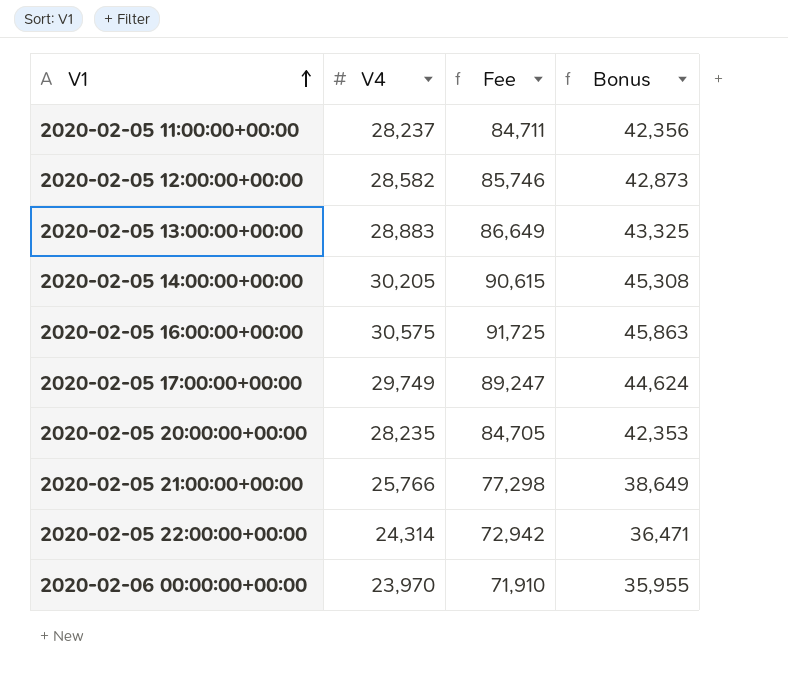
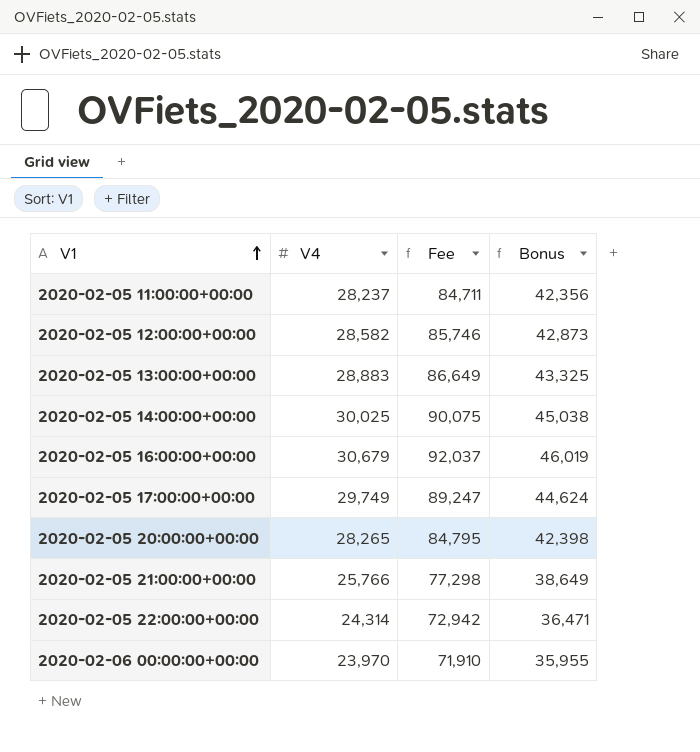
2020-02-05 14:00:00+00:00 | V4: 30,205 -> 30,025
2020-02-05 14:00:00+00:00 | Fee: 90,615 -> 90,075
2020-02-05 14:00:00+00:00 | Bonus: 45,308 -> 45,038
2020-02-05 16:00:00+00:00 | V4: 30,575 -> 30,679
2020-02-05 16:00:00+00:00 | Fee: 91,725 -> 92,037
2020-02-05 16:00:00+00:00 | Bonus: 45,863 -> 46,019
2020-02-05 20:00:00+00:00 | V4: 28,235 -> 28,265
2020-02-05 20:00:00+00:00 | Fee: 84,705 -> 84,795
2020-02-05 20:00:00+00:00 | Bonus: 42,353 -> 42,398

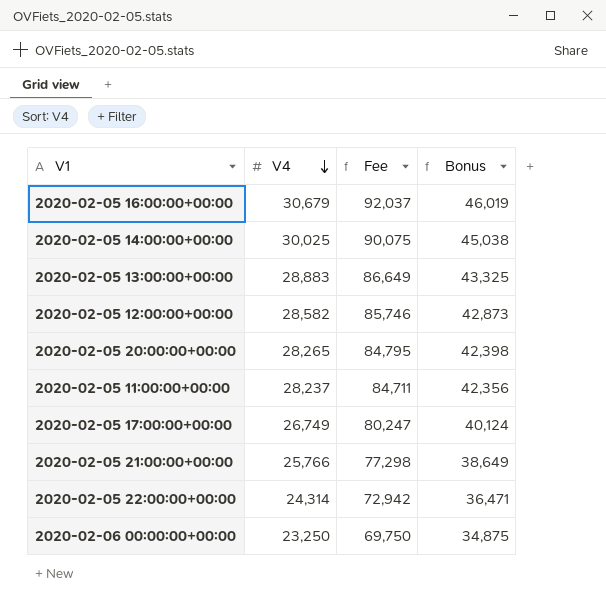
row order: V1 ascending -> V4 descending
2020-02-05 17:00:00+00:00 | V4: 29,749 -> 26,749
2020-02-05 17:00:00+00:00 | Fee: 89,247 -> 80,247
2020-02-05 17:00:00+00:00 | Bonus: 44,624 -> 40,124
2020-02-06 00:00:00+00:00 | V4: 23,970 -> 23,250
2020-02-06 00:00:00+00:00 | Fee: 71,910 -> 69,750
2020-02-06 00:00:00+00:00 | Bonus: 35,955 -> 34,875

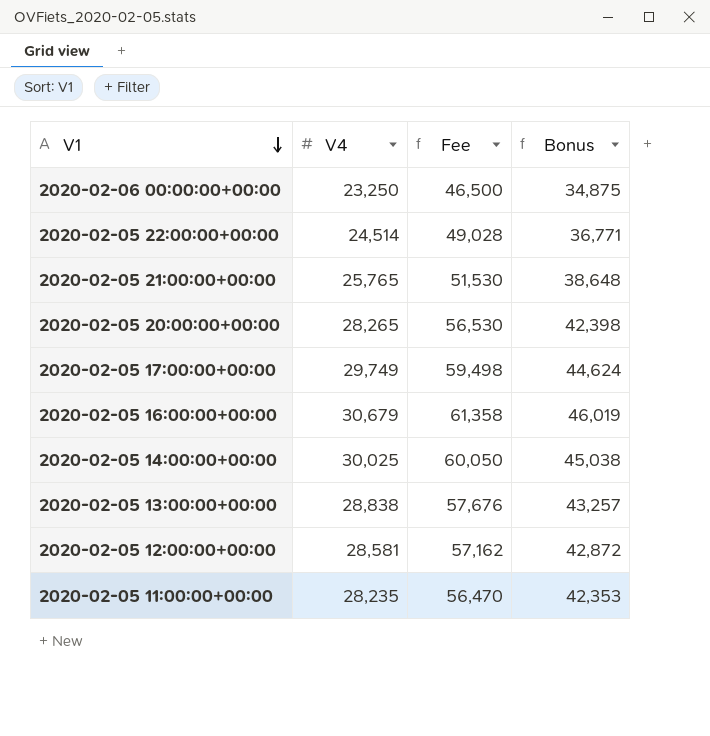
row order: V4 descending -> V1 descending
column Fee | formula: [V4] * 3 -> [V4] * 2
2020-02-05 22:00:00+00:00 | V4: 24,314 -> 24,514
2020-02-05 22:00:00+00:00 | Bonus: 36,471 -> 36,771
2020-02-05 21:00:00+00:00 | V4: 25,766 -> 25,765
2020-02-05 21:00:00+00:00 | Bonus: 38,649 -> 38,648
2020-02-05 17:00:00+00:00 | V4: 26,749 -> 29,749
2020-02-05 17:00:00+00:00 | Bonus: 40,124 -> 44,624
2020-02-05 13:00:00+00:00 | V4: 28,883 -> 28,838
2020-02-05 13:00:00+00:00 | Bonus: 43,325 -> 43,257
2020-02-05 12:00:00+00:00 | V4: 28,582 -> 28,581
2020-02-05 12:00:00+00:00 | Bonus: 42,873 -> 42,872
2020-02-05 11:00:00+00:00 | V4: 28,237 -> 28,235
2020-02-05 11:00:00+00:00 | Bonus: 42,356 -> 42,353

